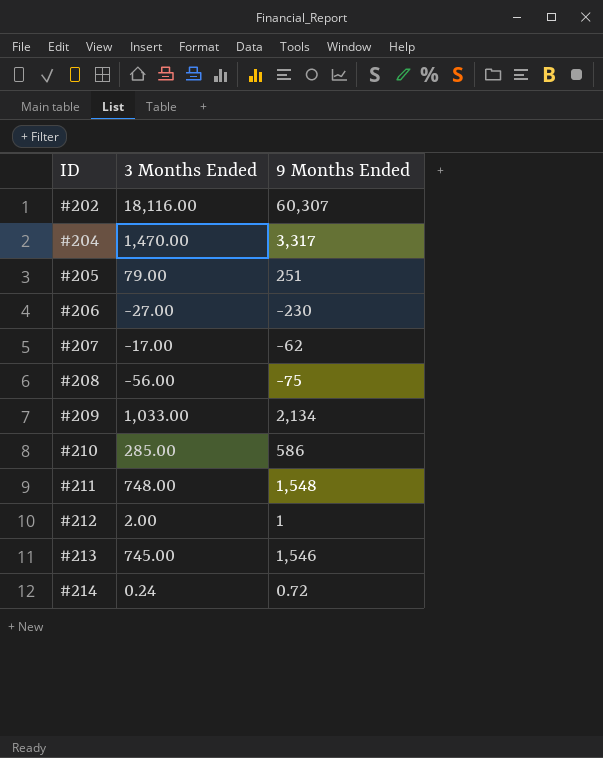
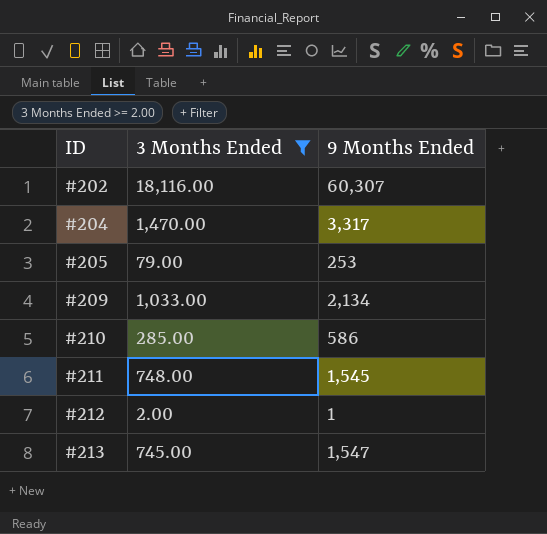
filter: none -> 3 Months Ended >= 2.00
#205 | 9 Months Ended: 251 -> 253
#211 | 9 Months Ended: 1,548 -> 1,545
#213 | 9 Months Ended: 1,546 -> 1,547

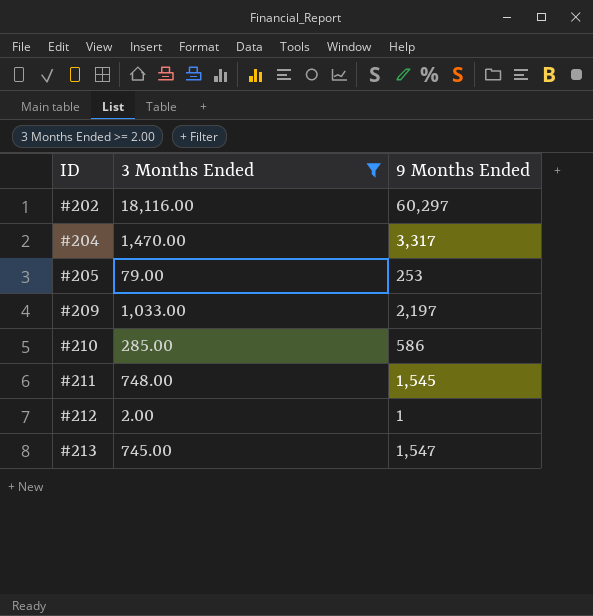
#202 | 9 Months Ended: 60,307 -> 60,297
#209 | 9 Months Ended: 2,134 -> 2,197

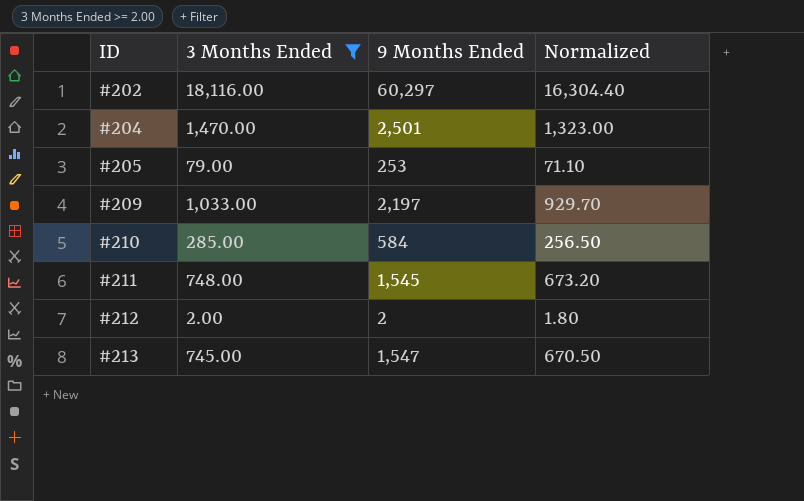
column Normalized | formula: none -> [3 Months Ended] * 0.9
#204 | 9 Months Ended: 3,317 -> 2,501
#210 | 9 Months Ended: 586 -> 584
#212 | 9 Months Ended: 1 -> 2

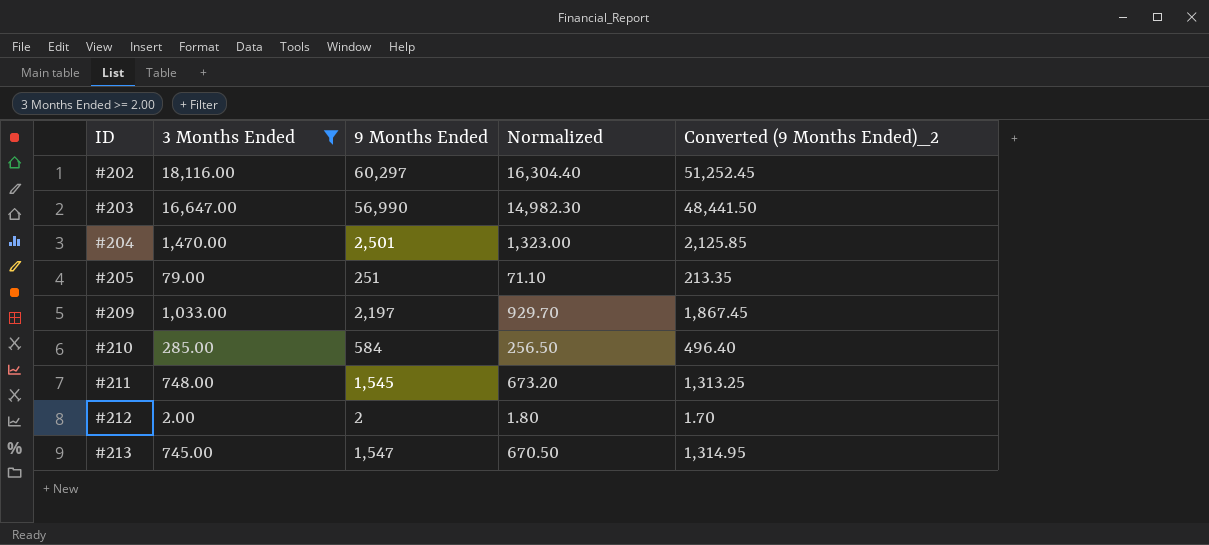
column Converted (9 Months Ended)_2 | formula: none -> [9 Months Ended] * 0.85
row #203: none -> 16,647.00 | 56,990 | 14,982.30 | 48,441.50
#205 | 9 Months Ended: 253 -> 251

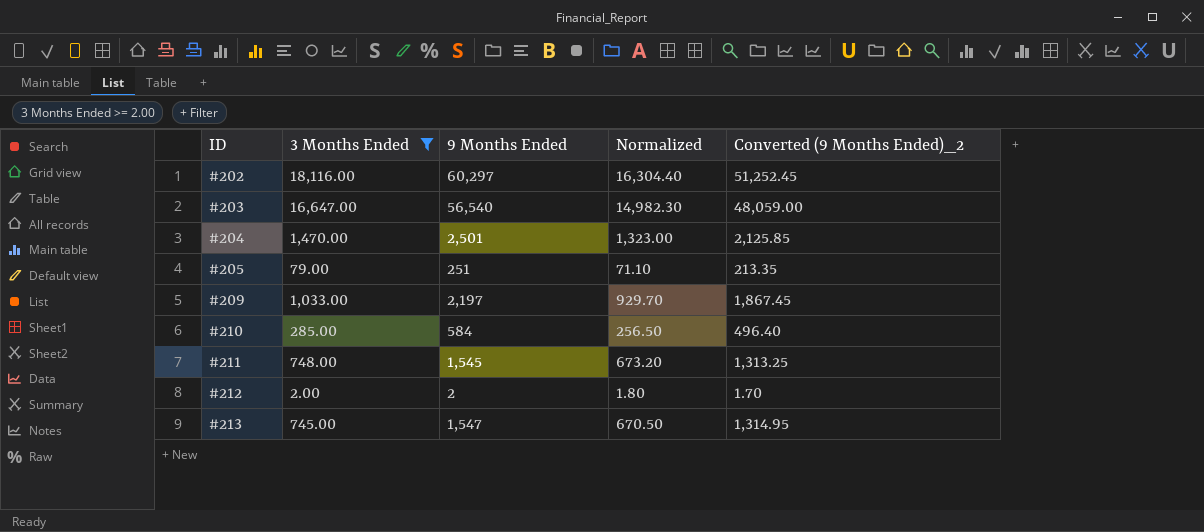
#203 | 9 Months Ended: 56,990 -> 56,540
#203 | Converted (9 Months Ended)_2: 48,441.50 -> 48,059.00

